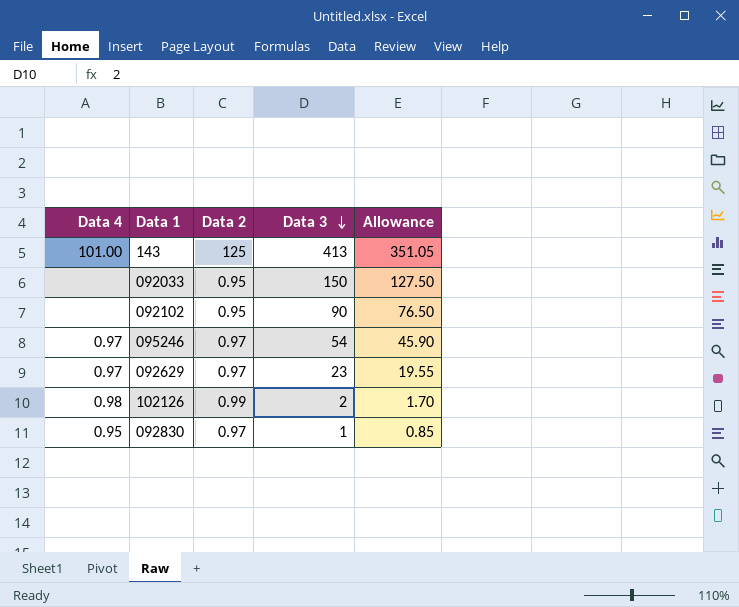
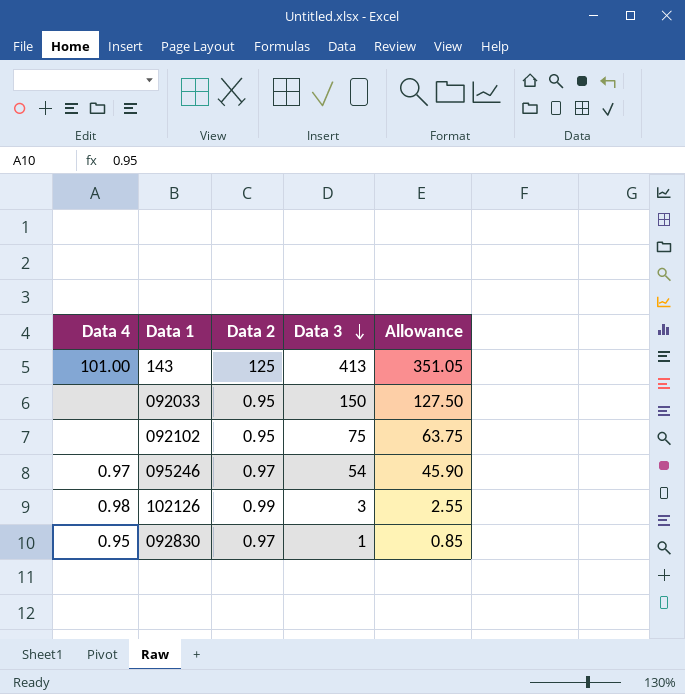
row 092629: 0.97 | 0.97 | 23 | 19.55 -> none
092102 | Data 3: 90 -> 75
092102 | Allowance: 76.50 -> 63.75
102126 | Data 3: 2 -> 3
102126 | Allowance: 1.70 -> 2.55

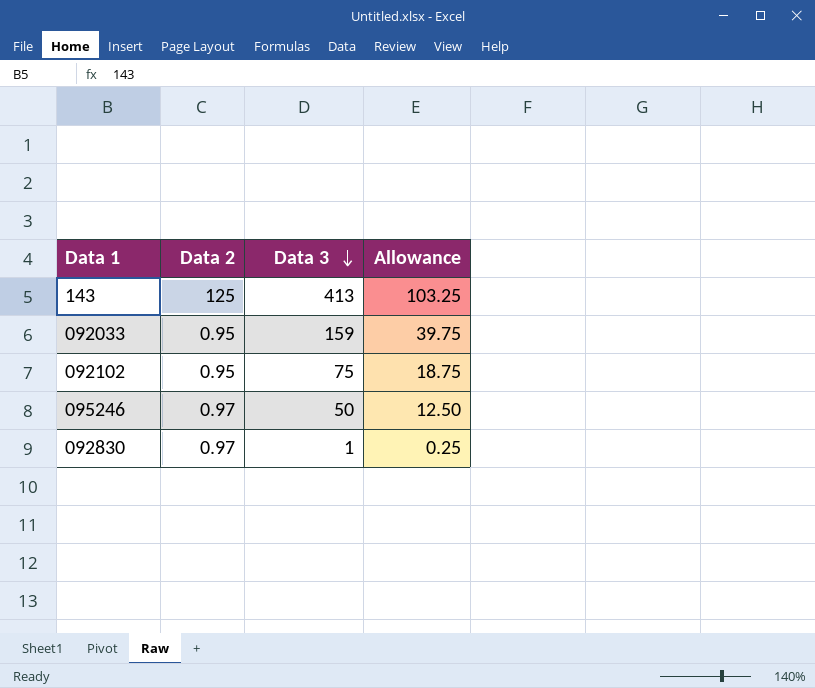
column Data 4 | position: 1 -> none
column Allowance | formula: [Data 3] * 0.85 -> [Data 3] * 0.25
row 102126: 0.98 | 0.99 | 3 | 2.55 -> none
092033 | Data 3: 150 -> 159
095246 | Data 3: 54 -> 50

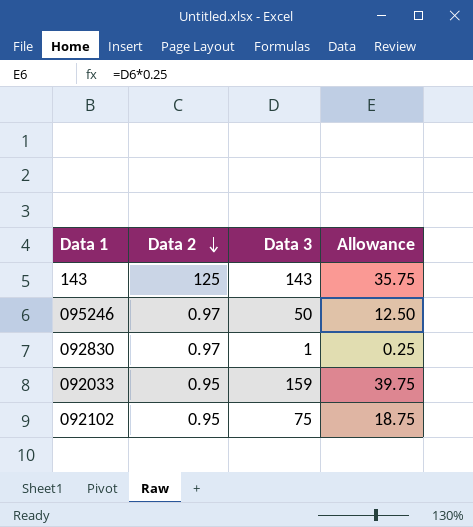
row order: Data 3 descending -> Data 2 descending
143 | Data 3: 413 -> 143
143 | Allowance: 103.25 -> 35.75

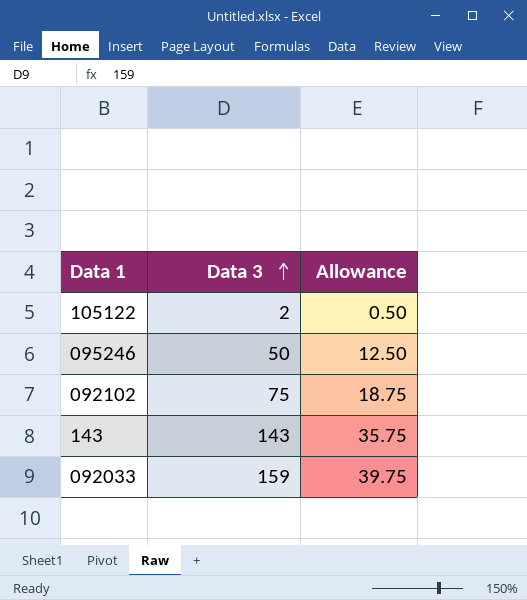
row order: Data 2 descending -> Data 3 ascending
column Data 2 | position: 2 -> none
row 092830: 0.97 | 1 | 0.25 -> none
row 105122: none -> 2 | 0.50

